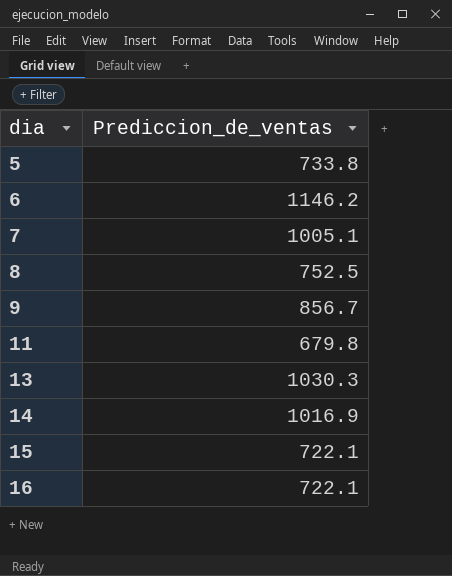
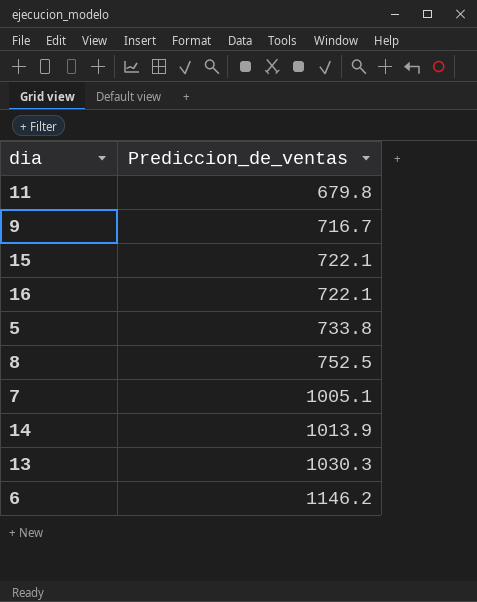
row order: dia ascending -> Prediccion_de_ventas ascending
9 | Prediccion_de_ventas: 856.7 -> 716.7
14 | Prediccion_de_ventas: 1016.9 -> 1013.9

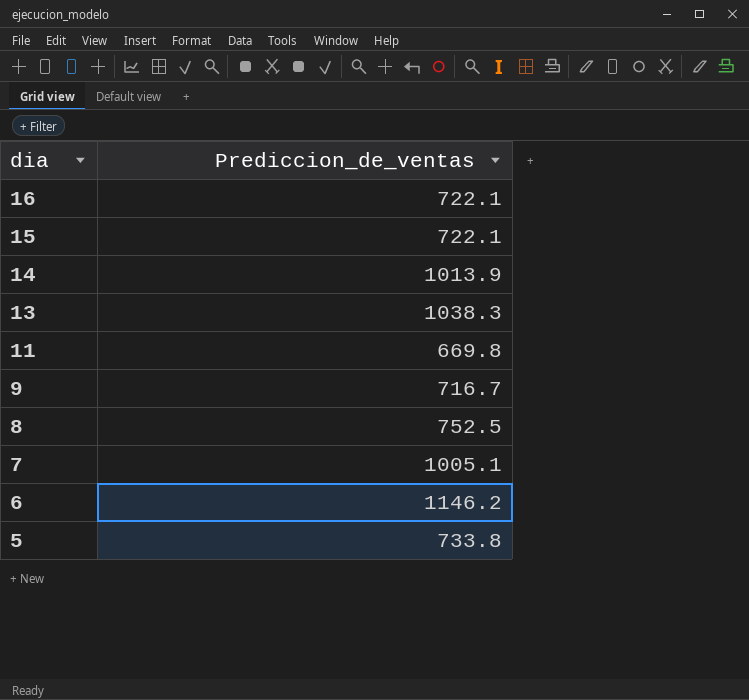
row order: Prediccion_de_ventas ascending -> dia descending
13 | Prediccion_de_ventas: 1030.3 -> 1038.3
11 | Prediccion_de_ventas: 679.8 -> 669.8

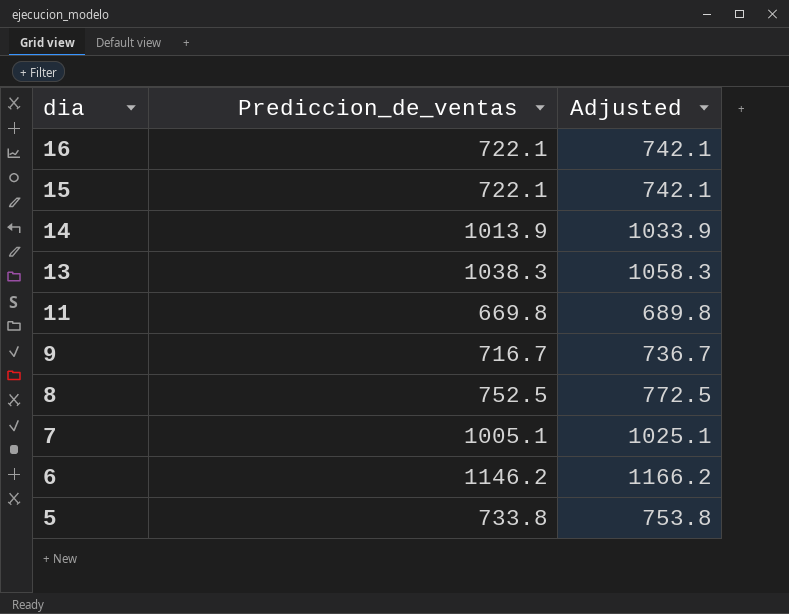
column Adjusted | formula: none -> [Prediccion_de_ventas] + 20

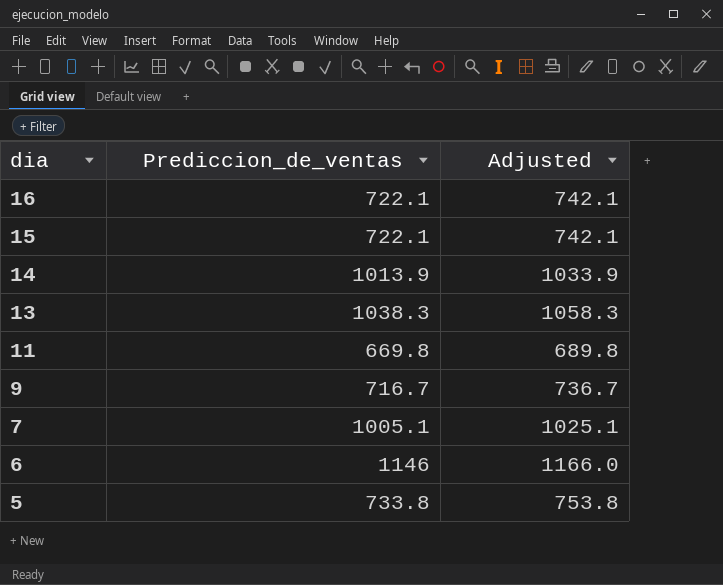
row 8: 752.5 | 772.5 -> none
6 | Prediccion_de_ventas: 1146.2 -> 1146
6 | Adjusted: 1166.2 -> 1166.0

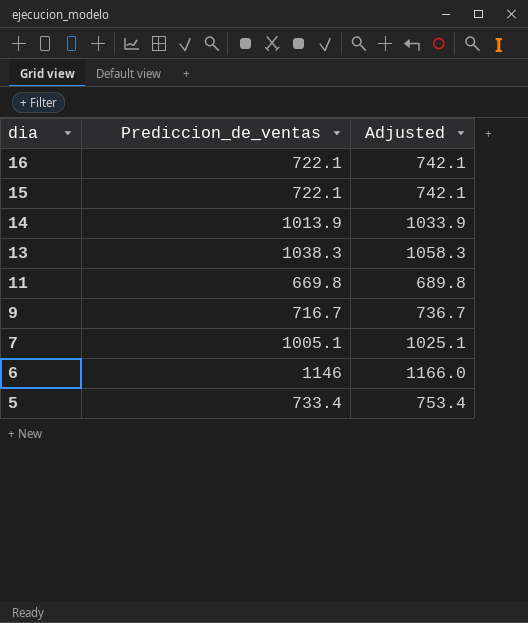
5 | Prediccion_de_ventas: 733.8 -> 733.4
5 | Adjusted: 753.8 -> 753.4

